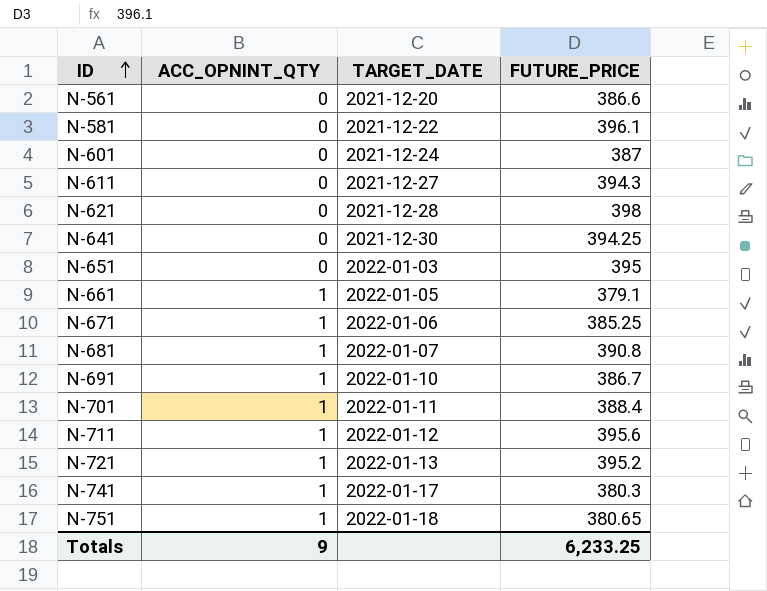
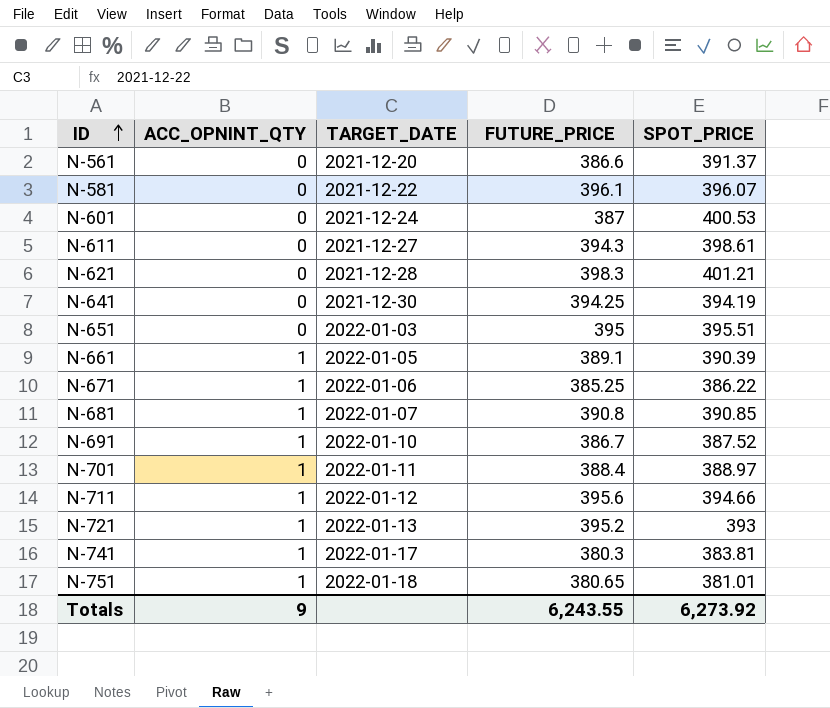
column SPOT_PRICE | position: none -> 5
N-621 | FUTURE_PRICE: 398 -> 398.3
N-661 | FUTURE_PRICE: 379.1 -> 389.1
Totals | FUTURE_PRICE: 6,233.25 -> 6,243.55

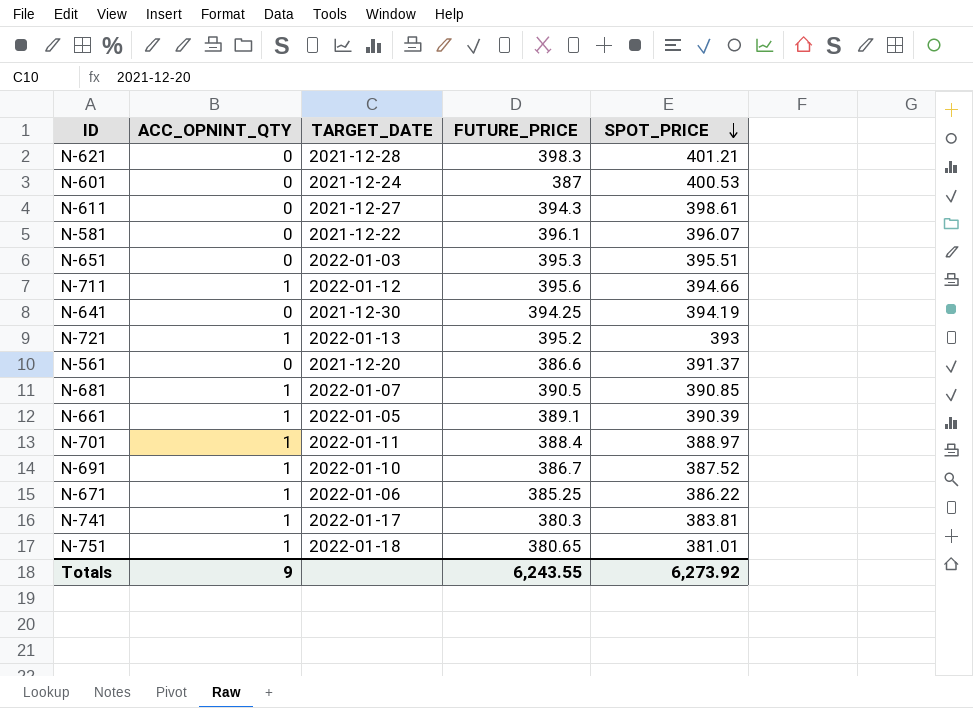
row order: ID ascending -> SPOT_PRICE descending
N-651 | FUTURE_PRICE: 395 -> 395.3
N-681 | FUTURE_PRICE: 390.8 -> 390.5

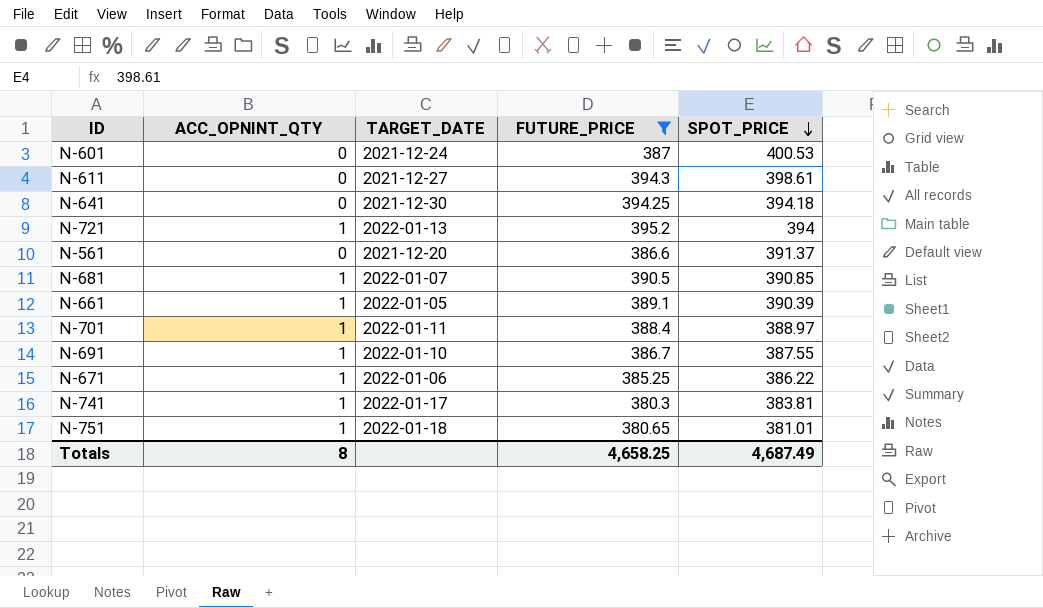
filter: none -> FUTURE_PRICE <= 395.2
N-641 | SPOT_PRICE: 394.19 -> 394.18
N-721 | SPOT_PRICE: 393 -> 394
N-691 | SPOT_PRICE: 387.52 -> 387.55
Totals | ACC_OPNINT_QTY: 9 -> 8
Totals | FUTURE_PRICE: 6,243.55 -> 4,658.25
Totals | SPOT_PRICE: 6,273.92 -> 4,687.49

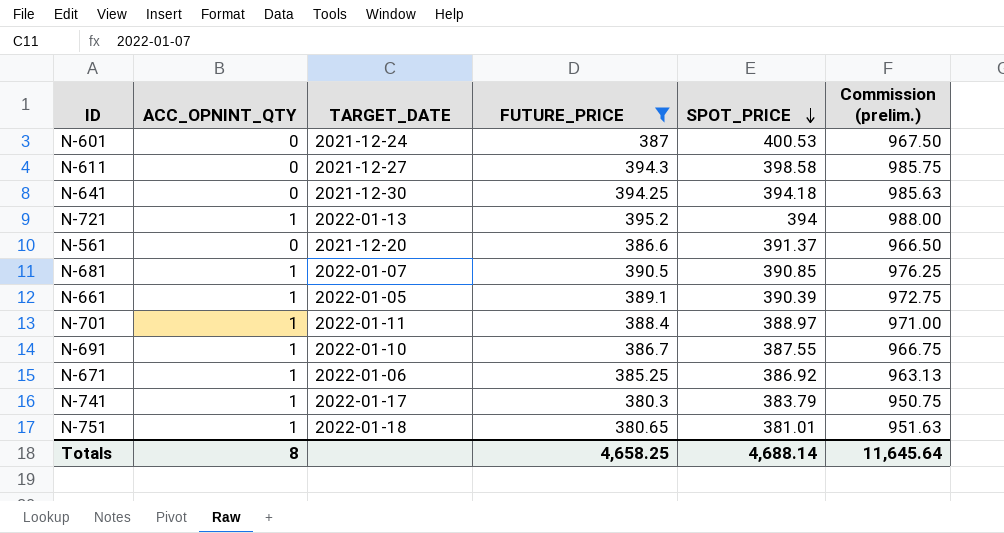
column Commission (prelim.) | formula: none -> [FUTURE_PRICE] * 2.5
N-611 | SPOT_PRICE: 398.61 -> 398.58
N-671 | SPOT_PRICE: 386.22 -> 386.92
N-741 | SPOT_PRICE: 383.81 -> 383.79
Totals | SPOT_PRICE: 4,687.49 -> 4,688.14

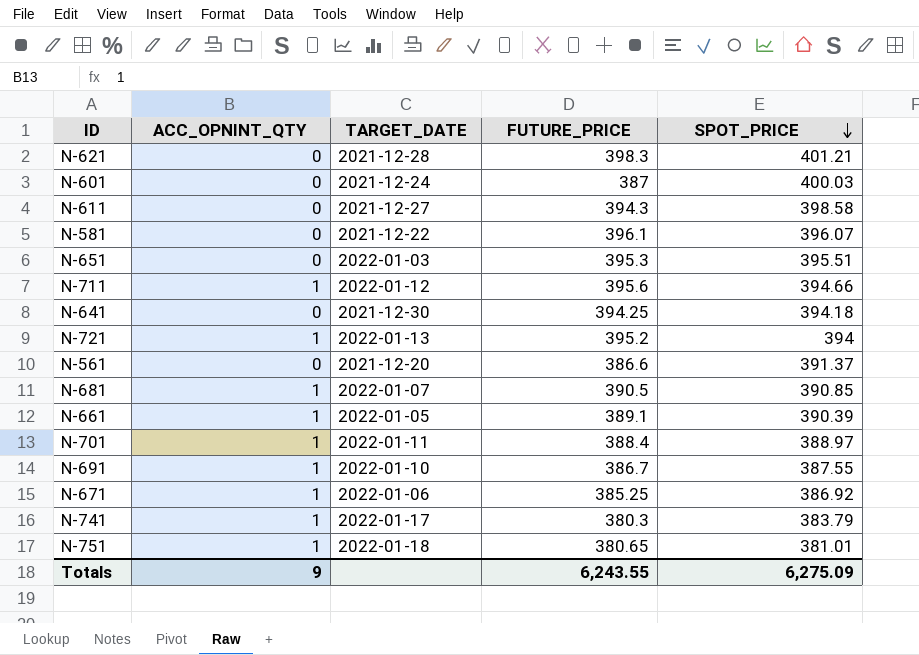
filter: FUTURE_PRICE <= 395.2 -> none
column Commission (prelim.) | formula: [FUTURE_PRICE] * 2.5 -> none
N-601 | SPOT_PRICE: 400.53 -> 400.03
Totals | ACC_OPNINT_QTY: 8 -> 9
Totals | FUTURE_PRICE: 4,658.25 -> 6,243.55
Totals | SPOT_PRICE: 4,688.14 -> 6,275.09

